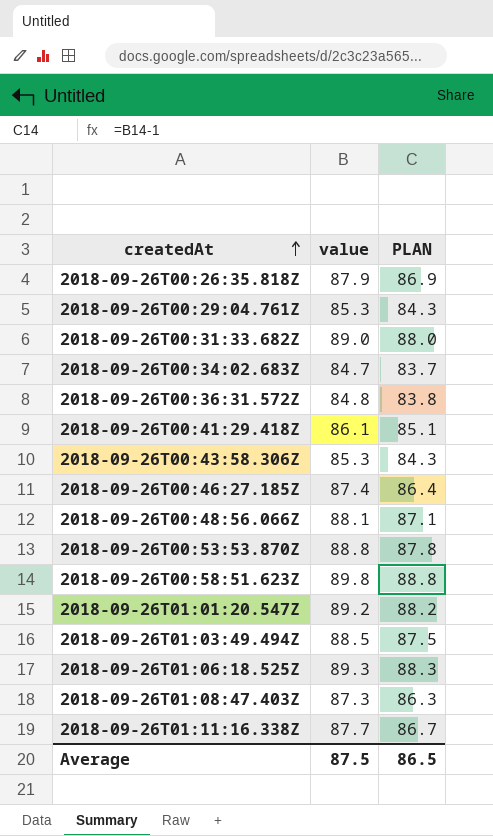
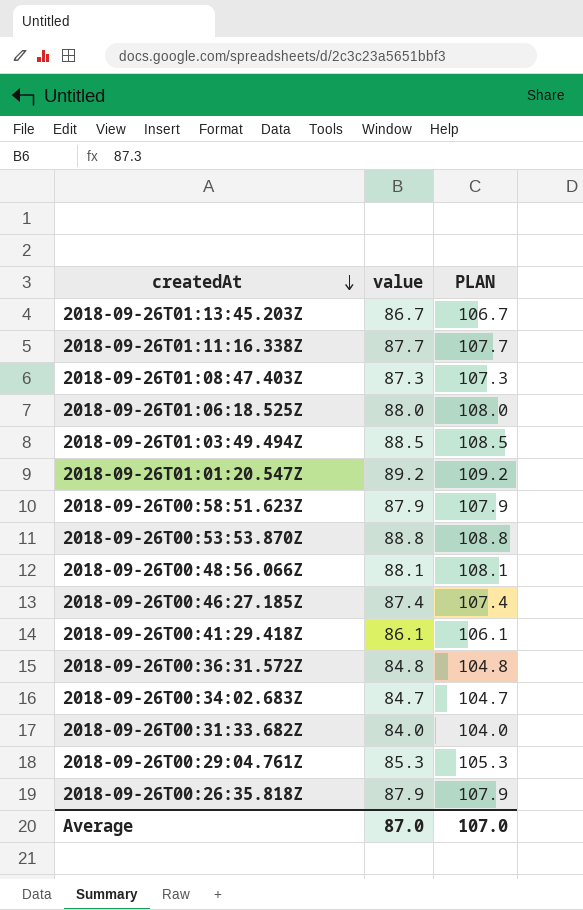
row order: createdAt ascending -> createdAt descending
column PLAN | formula: [value] - 1 -> [value] + 20
row 2018-09-26T00:43:58.306Z: 85.3 | 84.3 -> none
row 2018-09-26T01:13:45.203Z: none -> 86.7 | 106.7
2018-09-26T01:06:18.525Z | value: 89.3 -> 88.0
2018-09-26T00:58:51.623Z | value: 89.8 -> 87.9
2018-09-26T00:31:33.682Z | value: 89.0 -> 84.0
Average | value: 87.5 -> 87.0
Average | PLAN: 86.5 -> 107.0

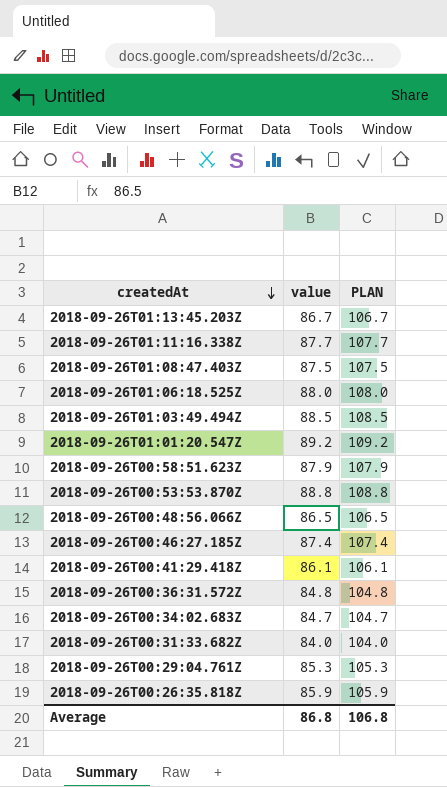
2018-09-26T01:08:47.403Z | value: 87.3 -> 87.5
2018-09-26T01:08:47.403Z | PLAN: 107.3 -> 107.5
2018-09-26T00:48:56.066Z | value: 88.1 -> 86.5
2018-09-26T00:48:56.066Z | PLAN: 108.1 -> 106.5
2018-09-26T00:26:35.818Z | value: 87.9 -> 85.9
2018-09-26T00:26:35.818Z | PLAN: 107.9 -> 105.9
Average | value: 87.0 -> 86.8
Average | PLAN: 107.0 -> 106.8

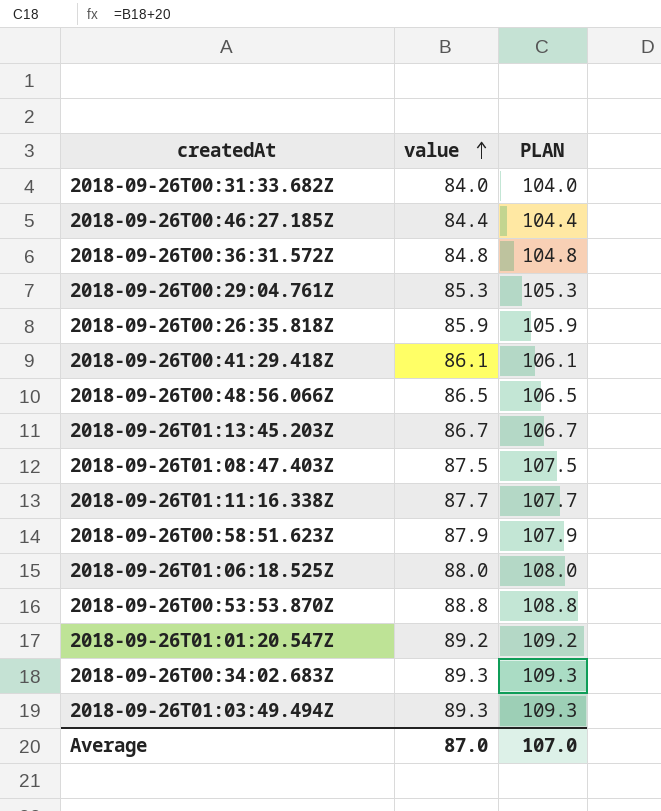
row order: createdAt descending -> value ascending
2018-09-26T00:46:27.185Z | value: 87.4 -> 84.4
2018-09-26T00:46:27.185Z | PLAN: 107.4 -> 104.4
2018-09-26T00:34:02.683Z | value: 84.7 -> 89.3
2018-09-26T00:34:02.683Z | PLAN: 104.7 -> 109.3
2018-09-26T01:03:49.494Z | value: 88.5 -> 89.3
2018-09-26T01:03:49.494Z | PLAN: 108.5 -> 109.3
Average | value: 86.8 -> 87.0
Average | PLAN: 106.8 -> 107.0

